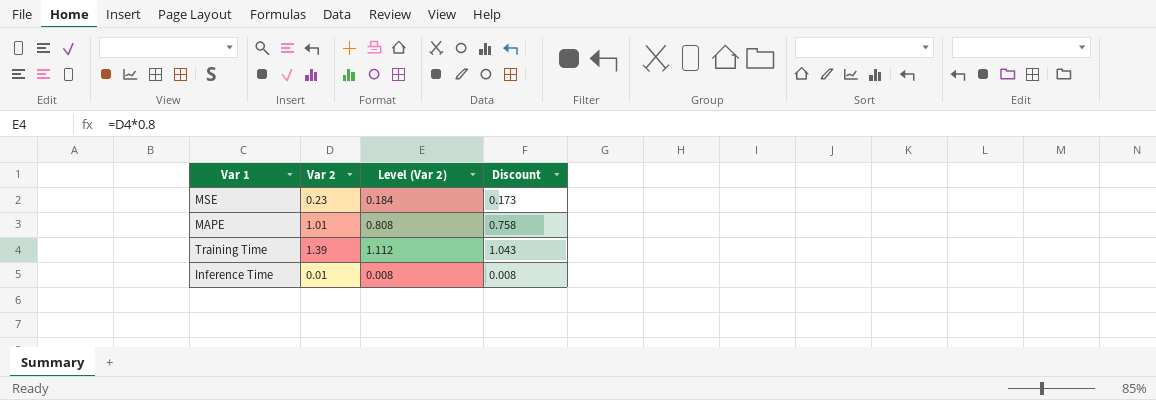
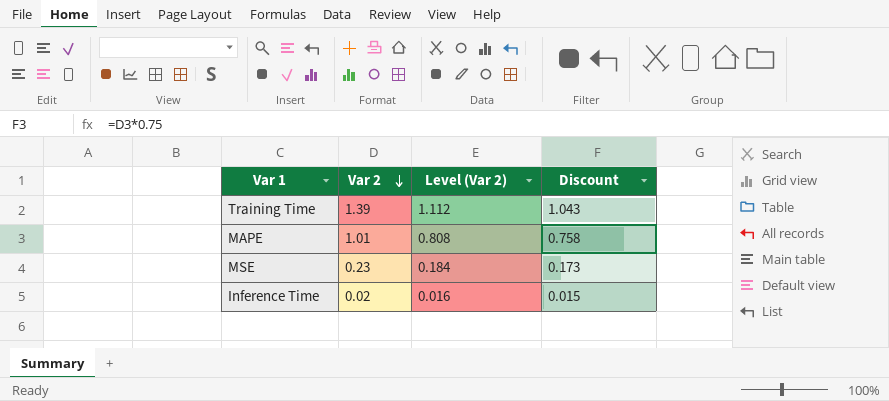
row order: none -> Var 2 descending
Inference Time | Var 2: 0.01 -> 0.02
Inference Time | Level (Var 2): 0.008 -> 0.016
Inference Time | Discount: 0.008 -> 0.015

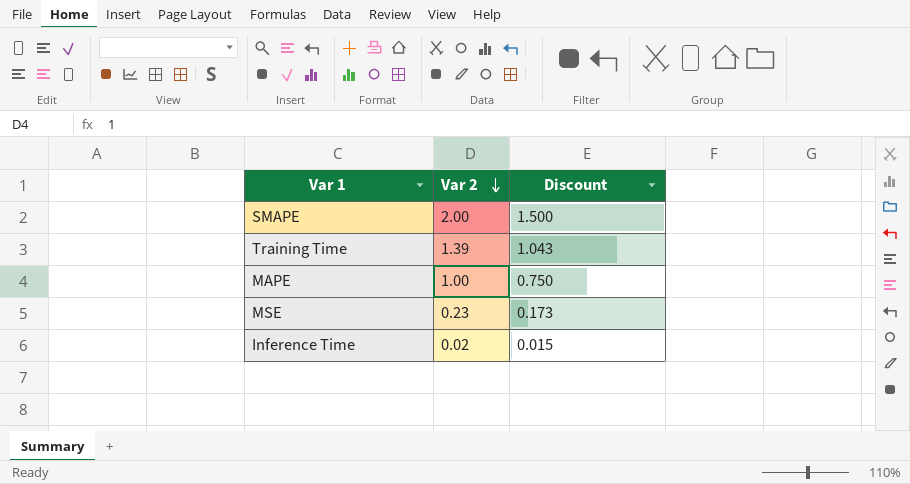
column Level (Var 2) | formula: [Var 2] * 0.8 -> none
row SMAPE: none -> 2.00 | 1.500
MAPE | Var 2: 1.01 -> 1.00
MAPE | Discount: 0.758 -> 0.750

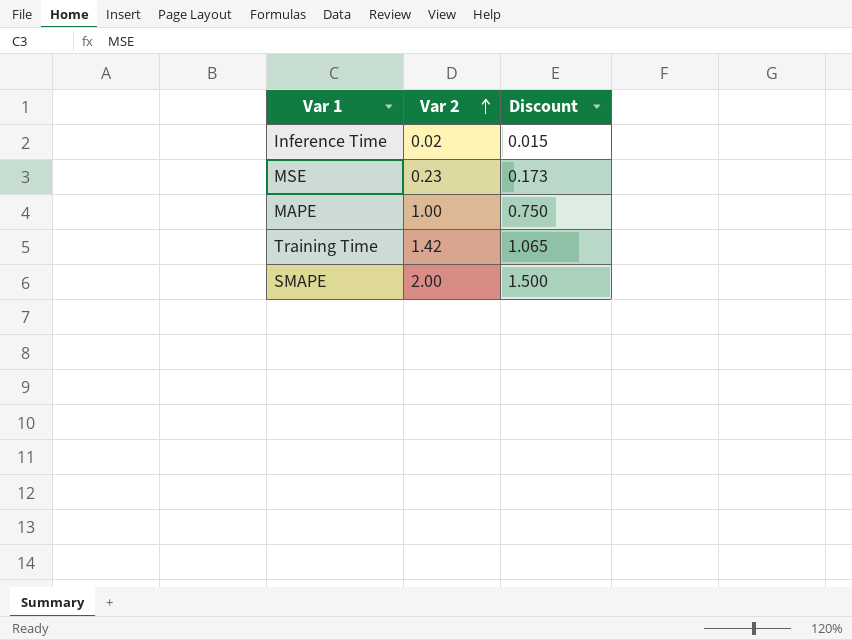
row order: Var 2 descending -> Var 2 ascending
Training Time | Var 2: 1.39 -> 1.42
Training Time | Discount: 1.043 -> 1.065

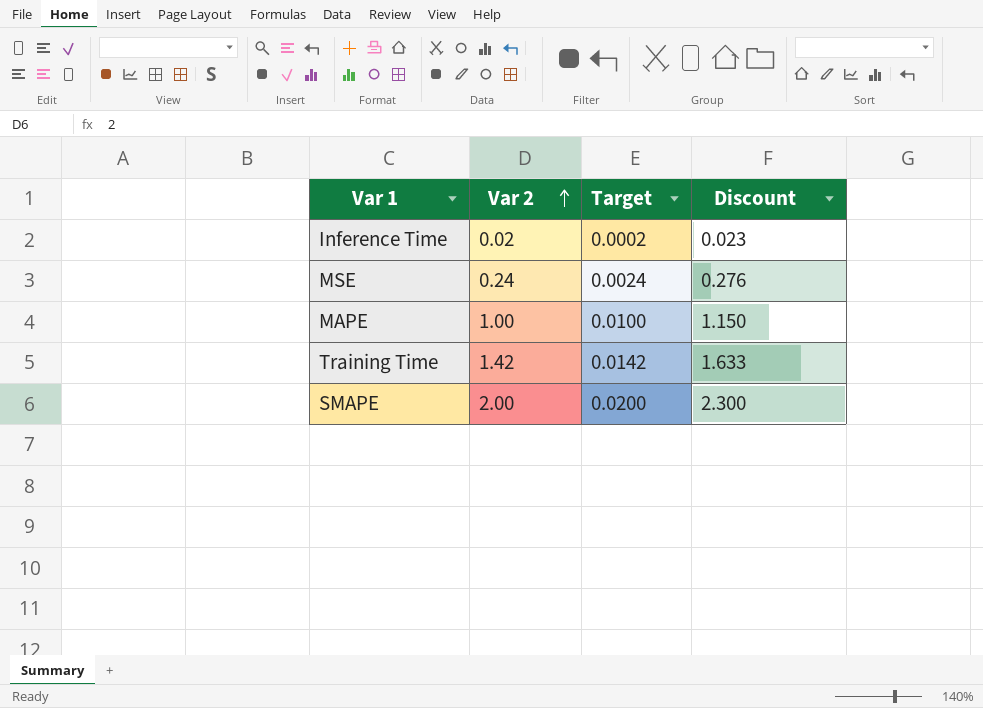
column Target | formula: none -> [Var 2] * 0.01
column Discount | formula: [Var 2] * 0.75 -> [Var 2] * 1.15
MSE | Var 2: 0.23 -> 0.24

